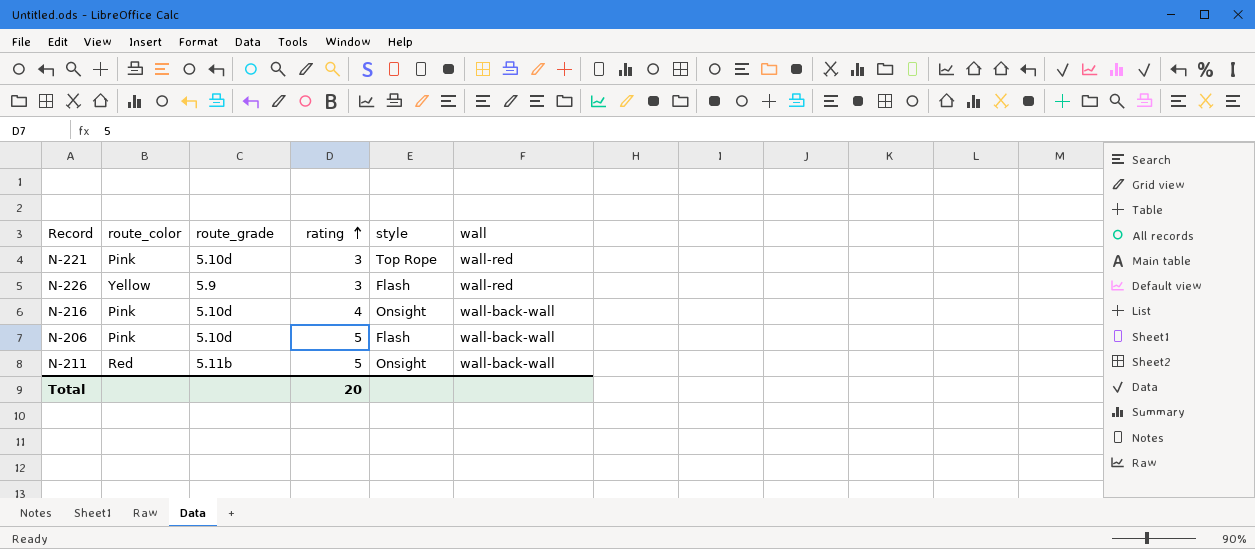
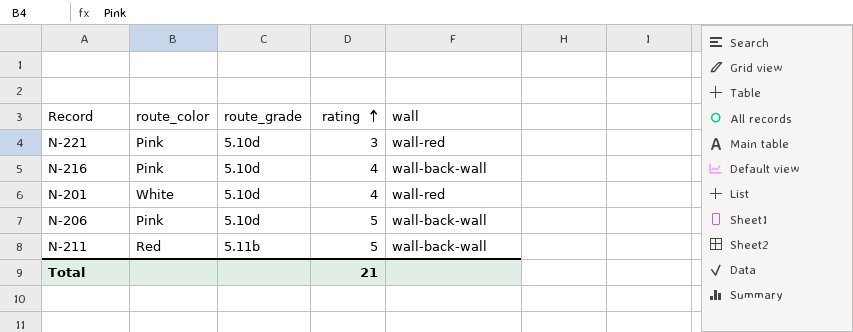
column style | position: 5 -> none
row N-226: Yellow | 5.9 | 3 | Flash | wall-red -> none
row N-201: none -> White | 5.10d | 4 | wall-red
Total | rating: 20 -> 21

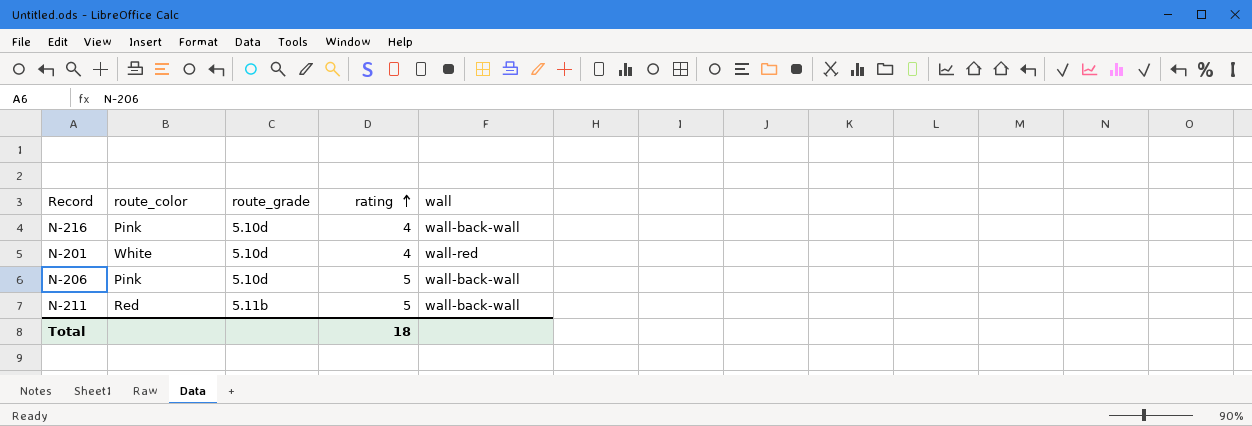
row N-221: Pink | 5.10d | 3 | wall-red -> none
Total | rating: 21 -> 18

